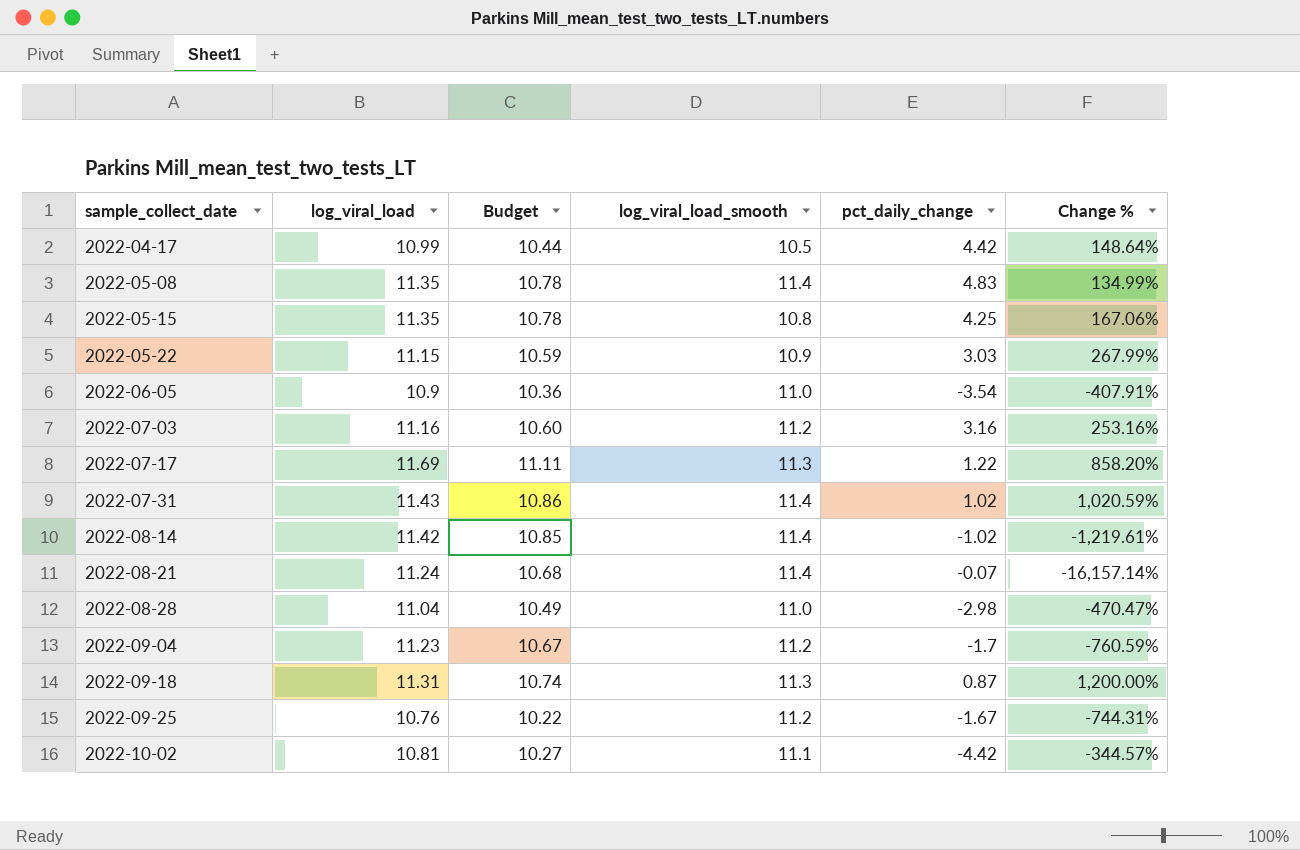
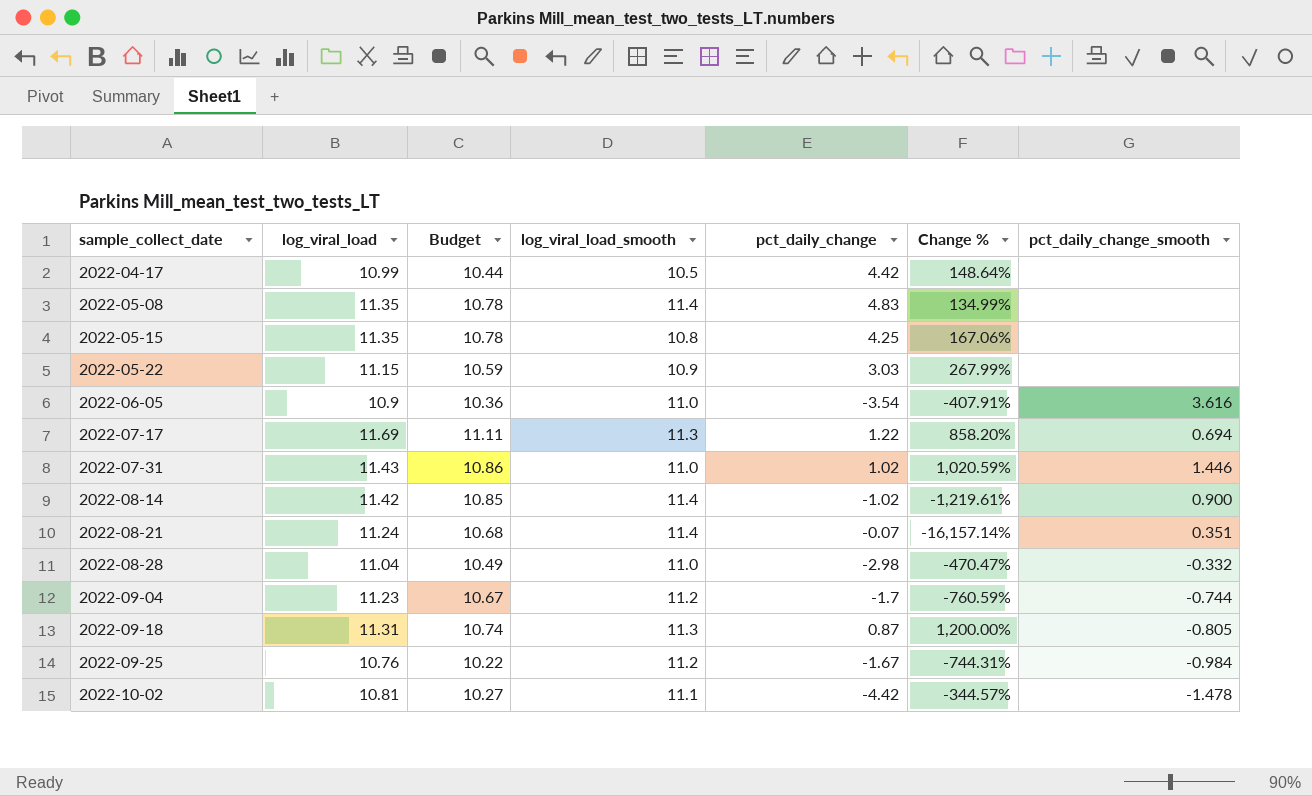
column pct_daily_change_smooth | position: none -> 7
row 2022-07-03: 11.16 | 10.60 | 11.2 | 3.16 | 253.16% -> none
2022-07-31 | log_viral_load_smooth: 11.4 -> 11.0

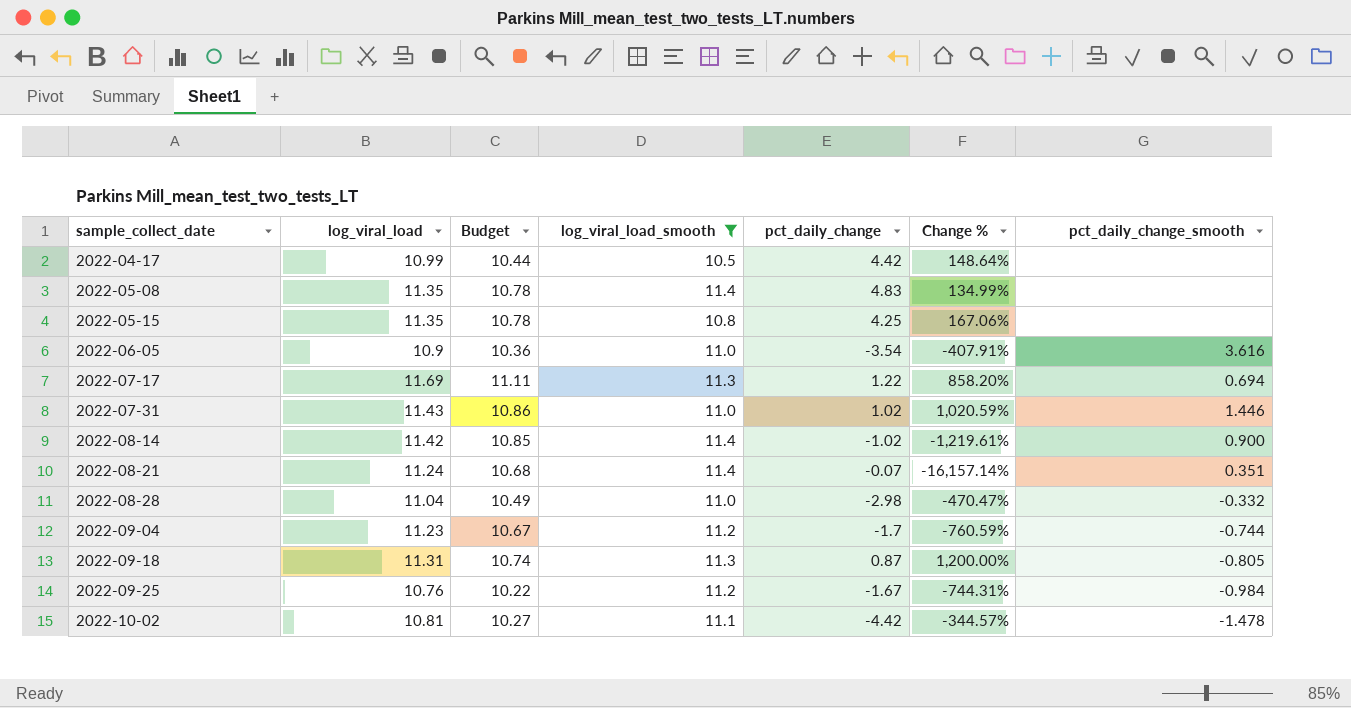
filter: none -> log_viral_load_smooth != 10.9

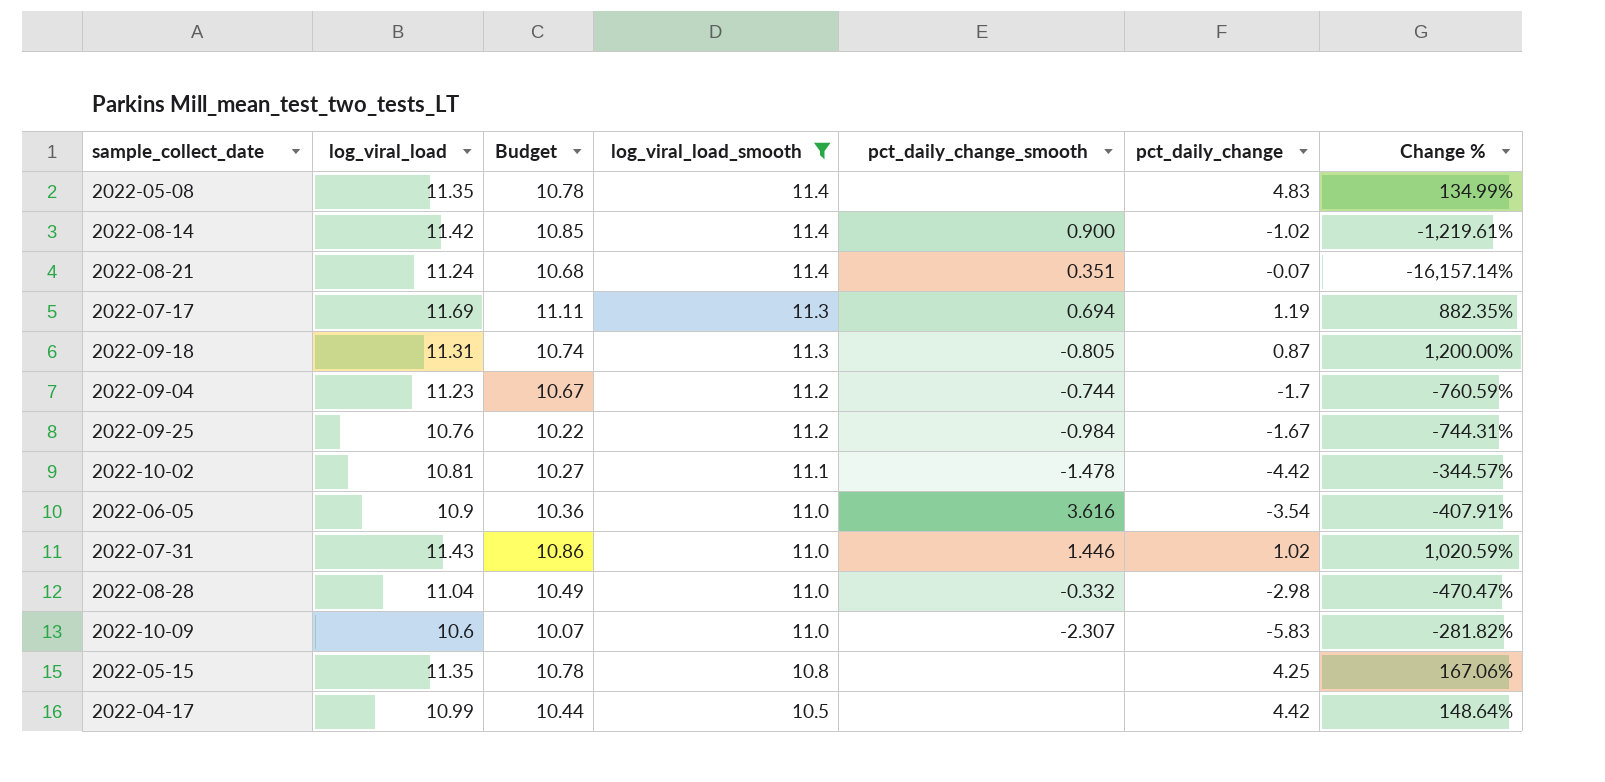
row order: sample_collect_date ascending -> log_viral_load_smooth descending
column pct_daily_change_smooth | position: 7 -> 5
2022-07-17 | pct_daily_change: 1.22 -> 1.19
2022-07-17 | Change %: 858.20% -> 882.35%
row 2022-10-09: none -> 10.6 | 10.07 | 11.0 | -2.307 | -5.83 | -281.82%

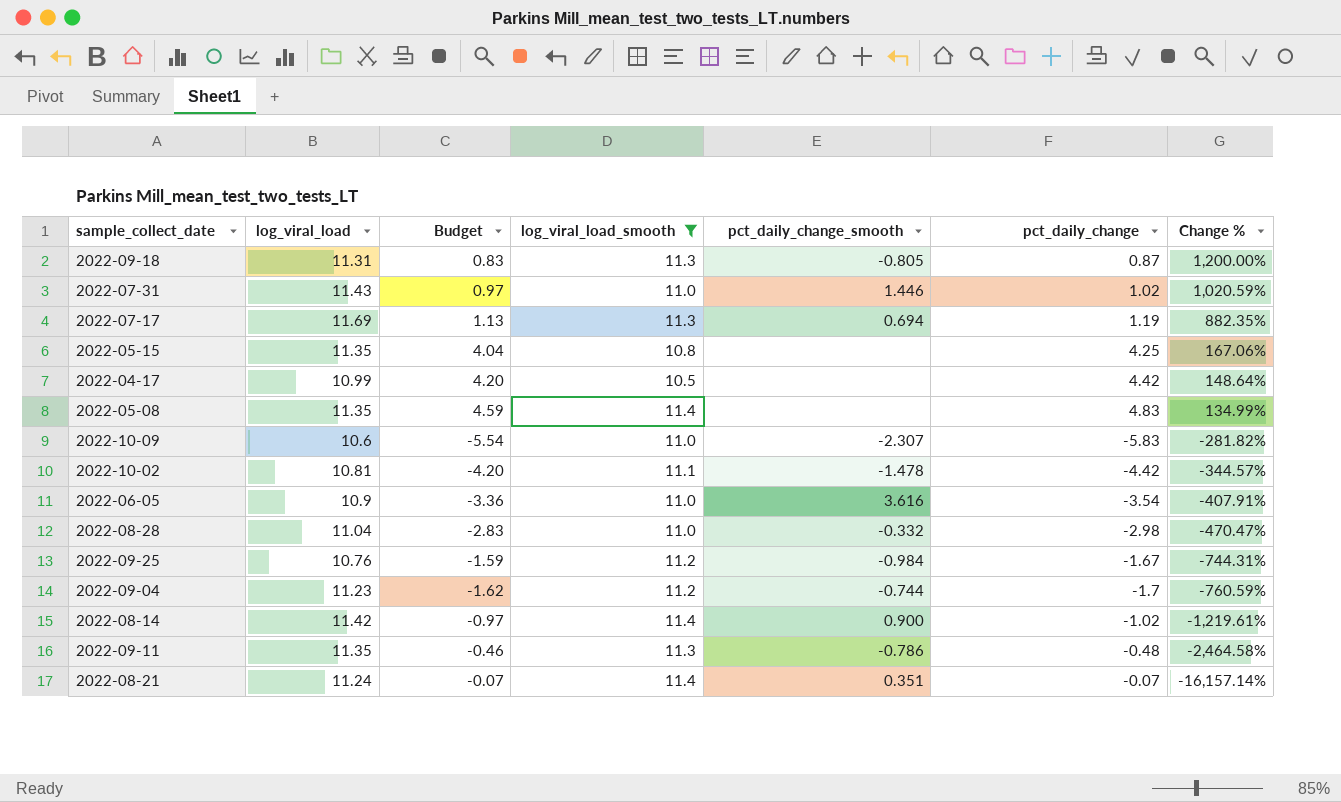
row order: log_viral_load_smooth descending -> Change % descending
column Budget | formula: [log_viral_load] * 0.95 -> [pct_daily_change] * 0.95
row 2022-09-11: none -> 11.35 | -0.46 | 11.3 | -0.786 | -0.48 | -2,464.58%

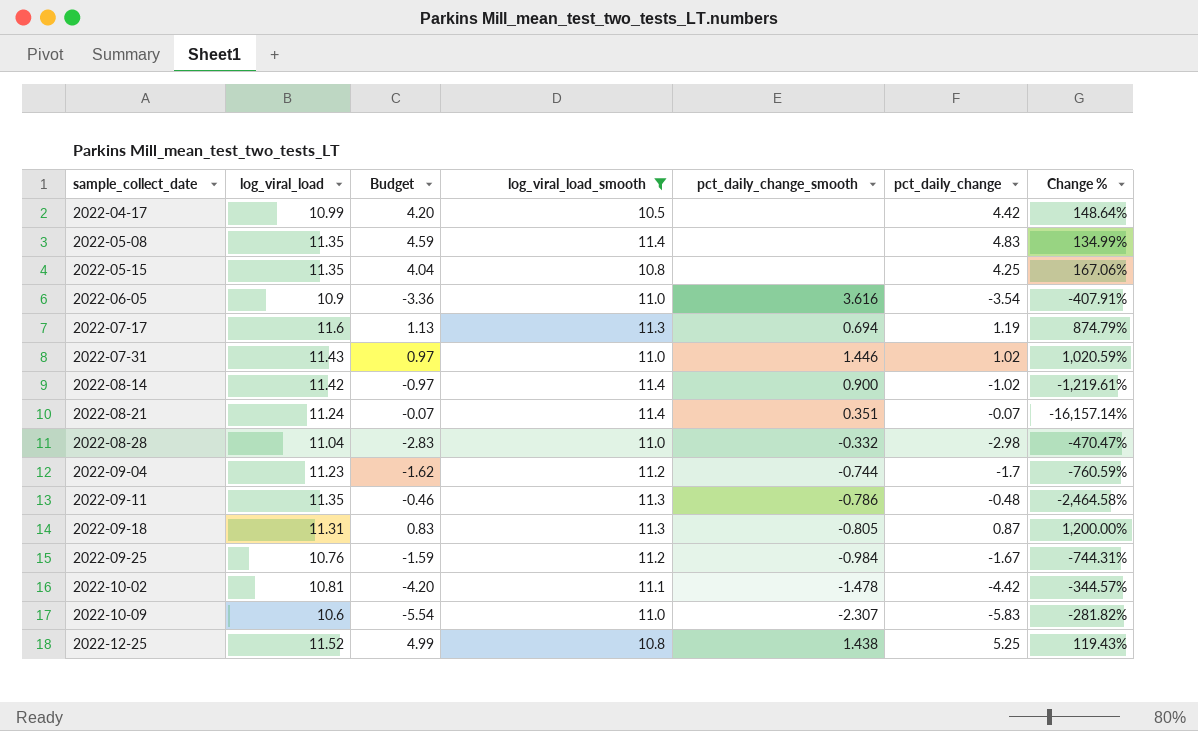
row order: Change % descending -> sample_collect_date ascending
2022-07-17 | log_viral_load: 11.69 -> 11.6
2022-07-17 | Change %: 882.35% -> 874.79%
row 2022-12-25: none -> 11.52 | 4.99 | 10.8 | 1.438 | 5.25 | 119.43%

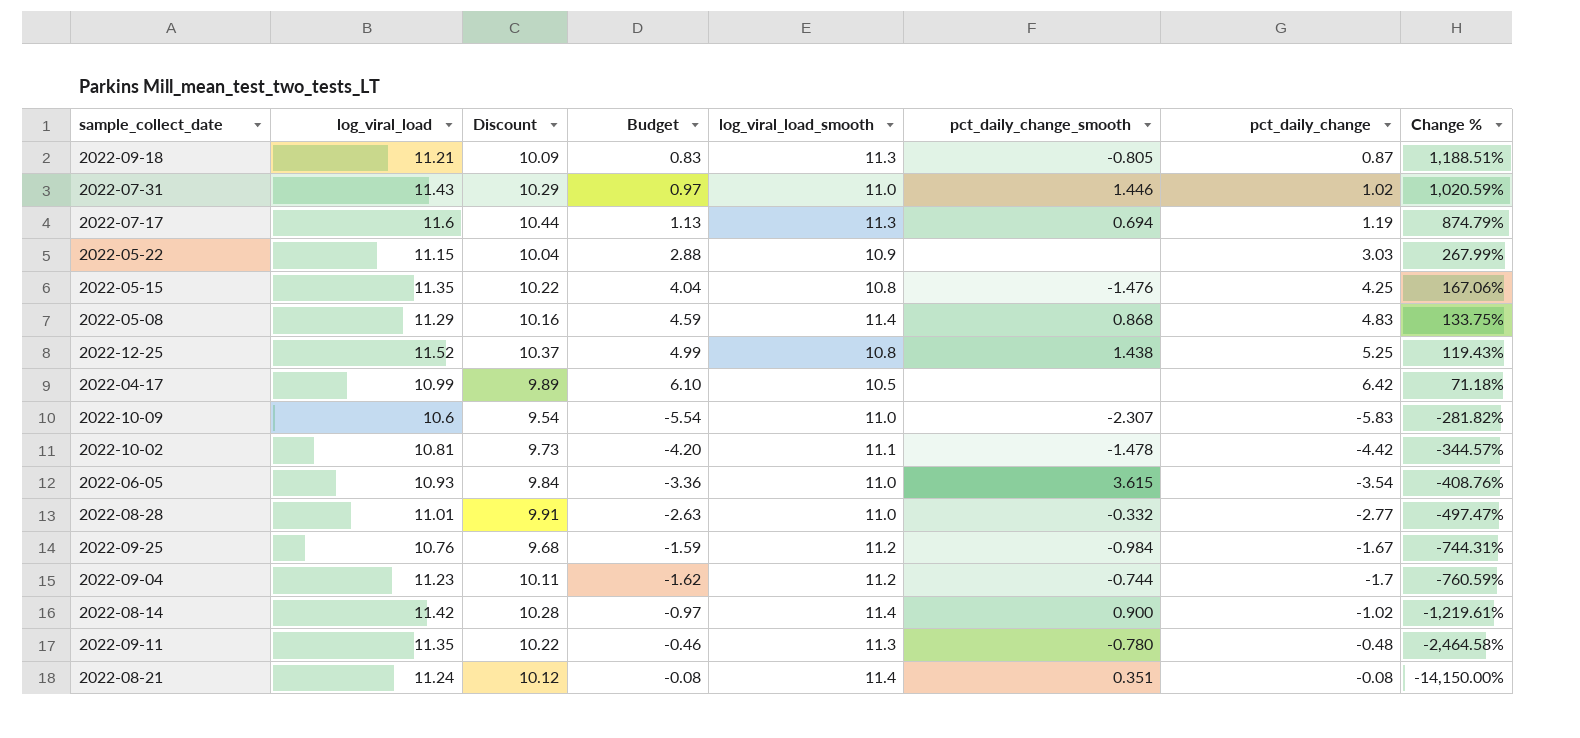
filter: log_viral_load_smooth != 10.9 -> none
row order: sample_collect_date ascending -> Change % descending
column Discount | formula: none -> [log_viral_load] * 0.9
2022-09-18 | log_viral_load: 11.31 -> 11.21
2022-09-18 | Change %: 1,200.00% -> 1,188.51%
2022-05-15 | pct_daily_change_smooth: none -> -1.476
2022-05-08 | log_viral_load: 11.35 -> 11.29
2022-05-08 | pct_daily_change_smooth: none -> 0.868
2022-05-08 | Change %: 134.99% -> 133.75%
2022-04-17 | Budget: 4.20 -> 6.10
2022-04-17 | pct_daily_change: 4.42 -> 6.42
2022-04-17 | Change %: 148.64% -> 71.18%
2022-06-05 | log_viral_load: 10.9 -> 10.93
2022-06-05 | pct_daily_change_smooth: 3.616 -> 3.615
2022-06-05 | Change %: -407.91% -> -408.76%
2022-08-28 | log_viral_load: 11.04 -> 11.01
2022-08-28 | Budget: -2.83 -> -2.63
2022-08-28 | pct_daily_change: -2.98 -> -2.77
2022-08-28 | Change %: -470.47% -> -497.47%
2022-09-11 | pct_daily_change_smooth: -0.786 -> -0.780
2022-08-21 | Budget: -0.07 -> -0.08
2022-08-21 | pct_daily_change: -0.07 -> -0.08
2022-08-21 | Change %: -16,157.14% -> -14,150.00%

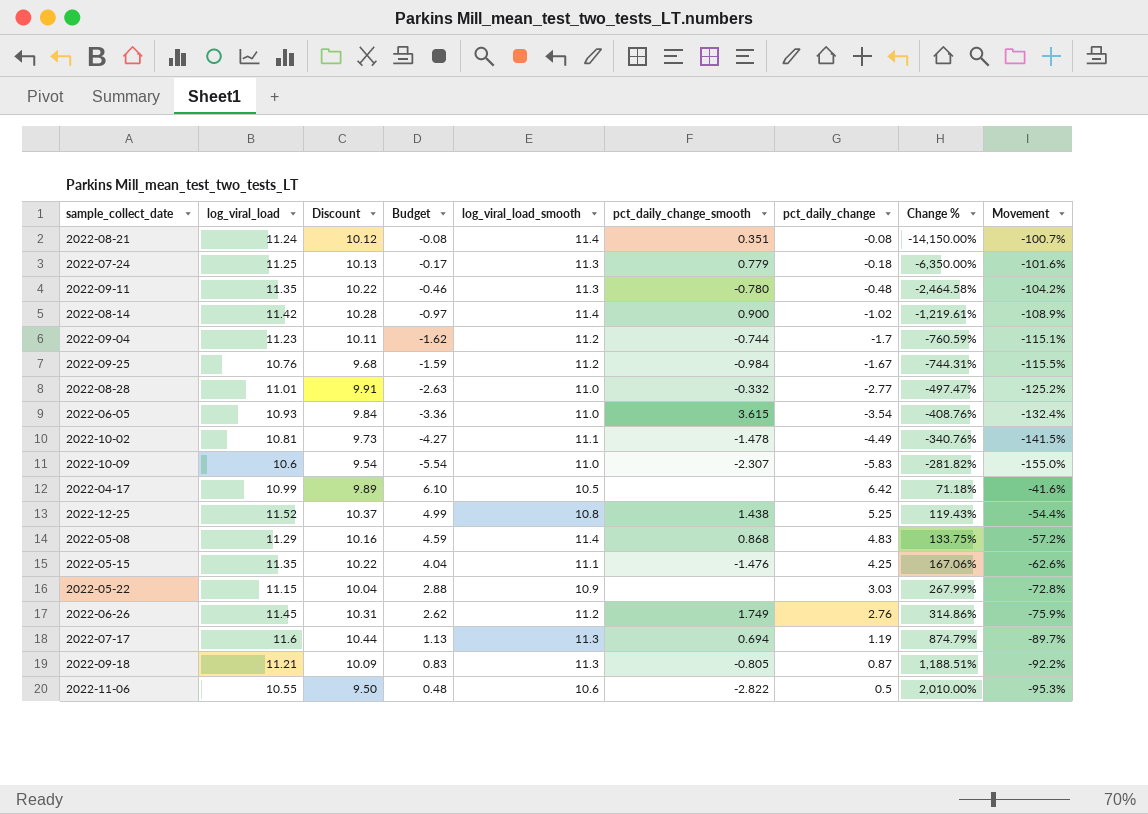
row order: Change % descending -> Change % ascending
column Movement | formula: none -> ([pct_daily_change] - [log_viral_load]) / [log_viral_load]
row 2022-07-31: 11.43 | 10.29 | 0.97 | 11.0 | 1.446 | 1.02 | 1,020.59% -> none
row 2022-07-24: none -> 11.25 | 10.13 | -0.17 | 11.3 | 0.779 | -0.18 | -6,350.00% | -101.6%
2022-10-02 | Budget: -4.20 -> -4.27
2022-10-02 | pct_daily_change: -4.42 -> -4.49
2022-10-02 | Change %: -344.57% -> -340.76%
2022-05-15 | log_viral_load_smooth: 10.8 -> 11.1
row 2022-06-26: none -> 11.45 | 10.31 | 2.62 | 11.2 | 1.749 | 2.76 | 314.86% | -75.9%
row 2022-11-06: none -> 10.55 | 9.50 | 0.48 | 10.6 | -2.822 | 0.5 | 2,010.00% | -95.3%

